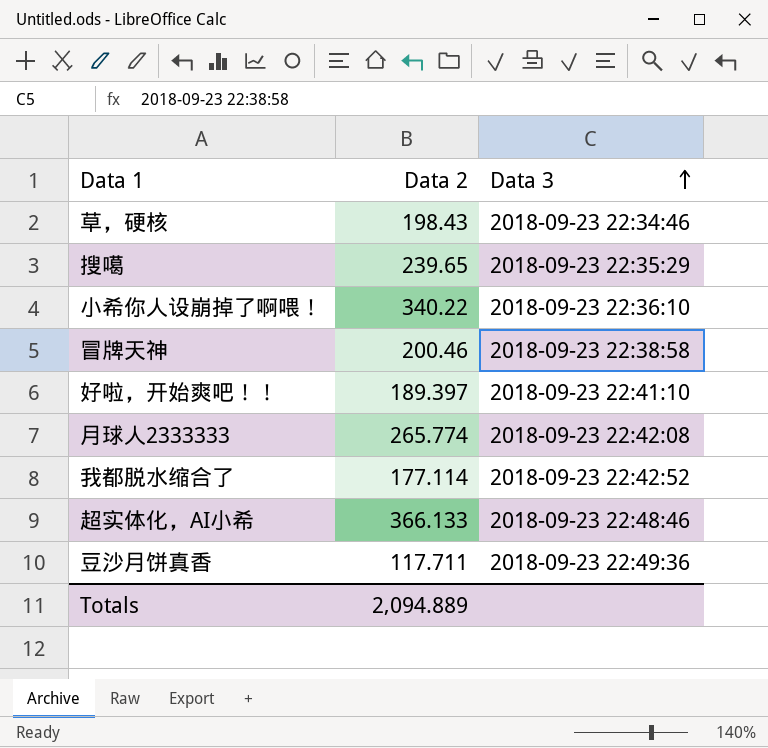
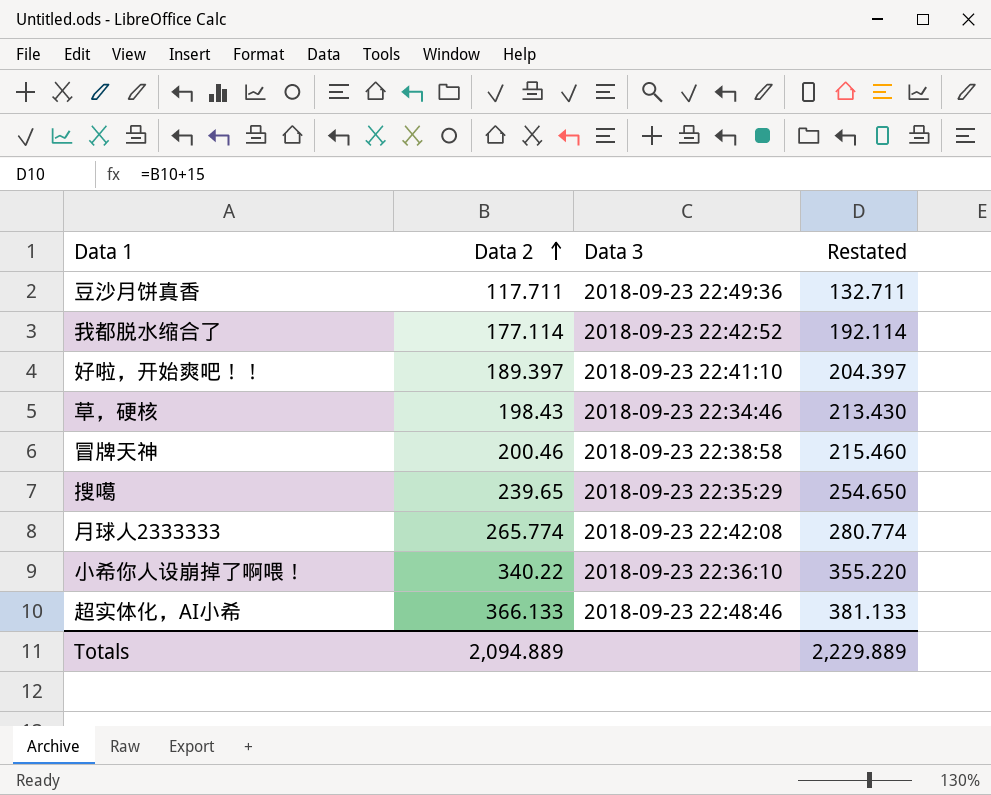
row order: Data 3 ascending -> Data 2 ascending
column Restated | formula: none -> [Data 2] + 15

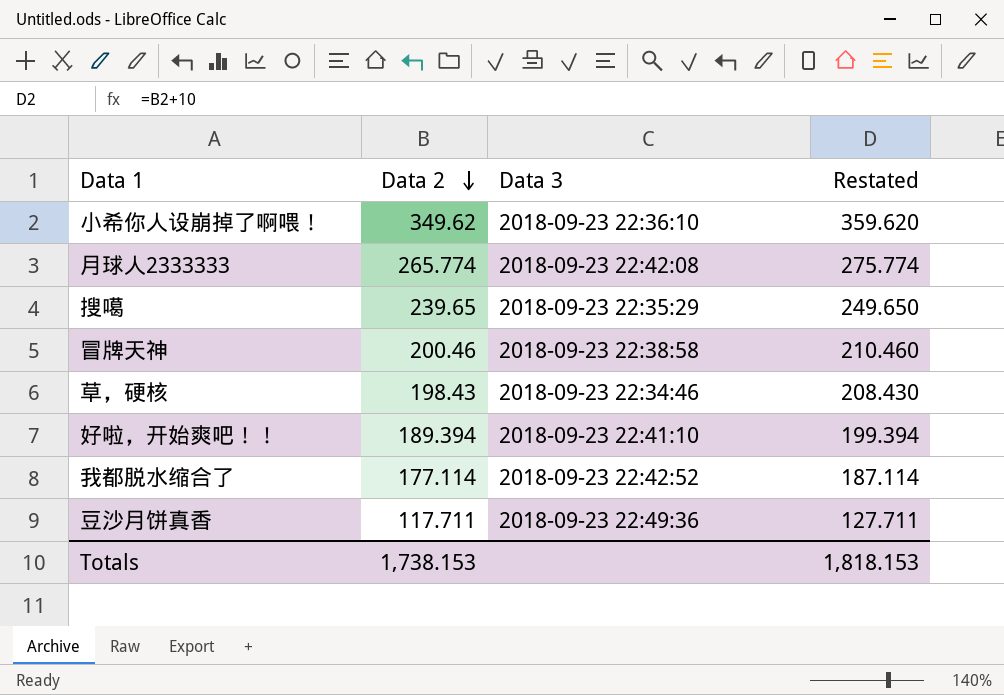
row order: Data 2 ascending -> Data 2 descending
column Restated | formula: [Data 2] + 15 -> [Data 2] + 10
row 超实体化，AI小希: 366.133 | 2018-09-23 22:48:46 | 381.133 -> none
小希你人设崩掉了啊喂！ | Data 2: 340.22 -> 349.62
好啦，开始爽吧！！ | Data 2: 189.397 -> 189.394
Totals | Data 2: 2,094.889 -> 1,738.153
Totals | Restated: 2,229.889 -> 1,818.153

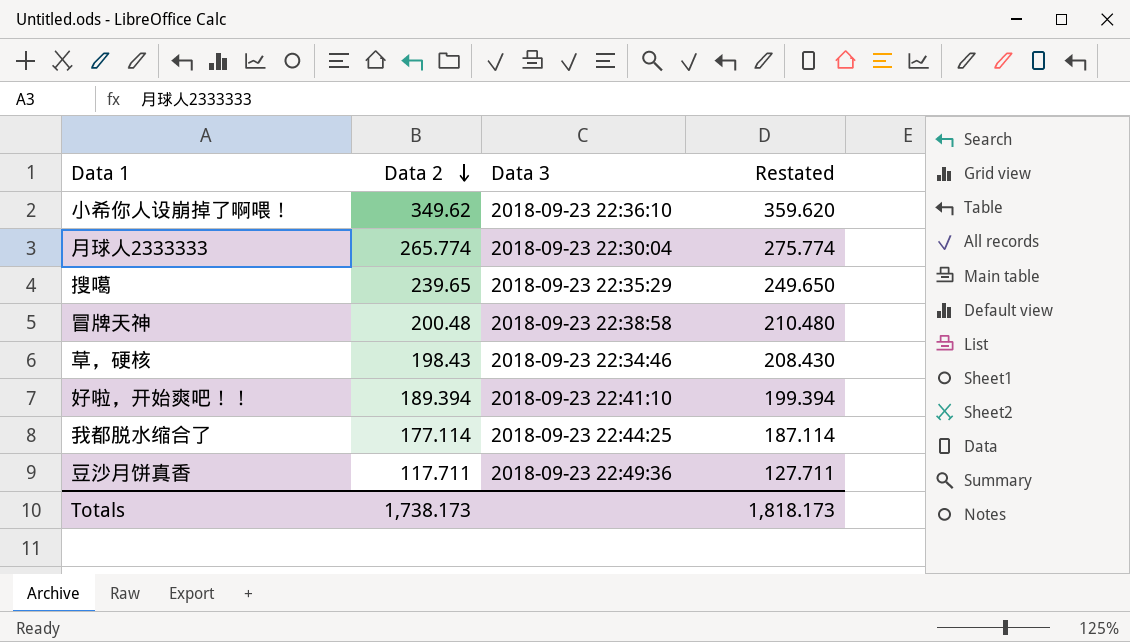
月球人2333333 | Data 3: 2018-09-23 22:42:08 -> 2018-09-23 22:30:04
冒牌天神 | Data 2: 200.46 -> 200.48
冒牌天神 | Restated: 210.460 -> 210.480
我都脱水缩合了 | Data 3: 2018-09-23 22:42:52 -> 2018-09-23 22:44:25
Totals | Data 2: 1,738.153 -> 1,738.173
Totals | Restated: 1,818.153 -> 1,818.173

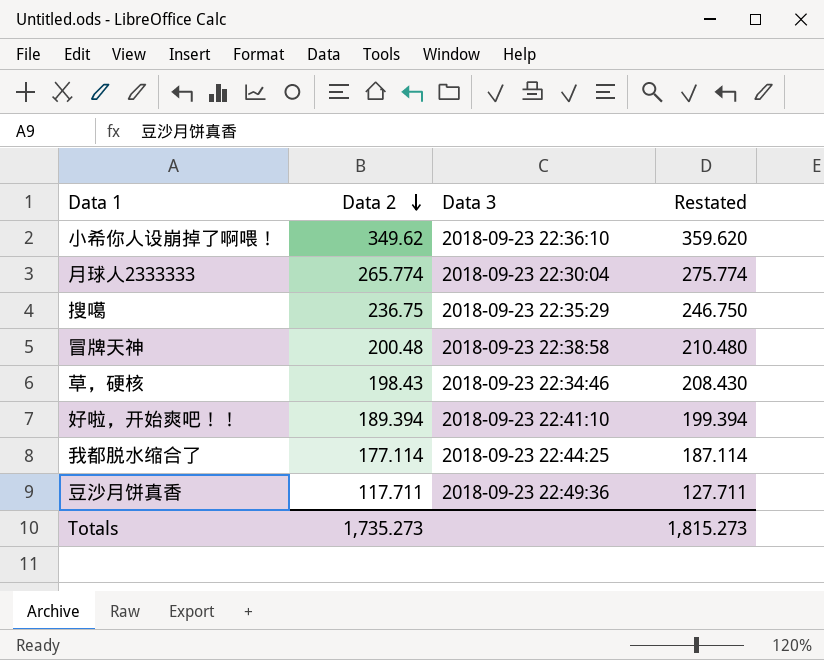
搜噶 | Data 2: 239.65 -> 236.75
搜噶 | Restated: 249.650 -> 246.750
Totals | Data 2: 1,738.173 -> 1,735.273
Totals | Restated: 1,818.173 -> 1,815.273

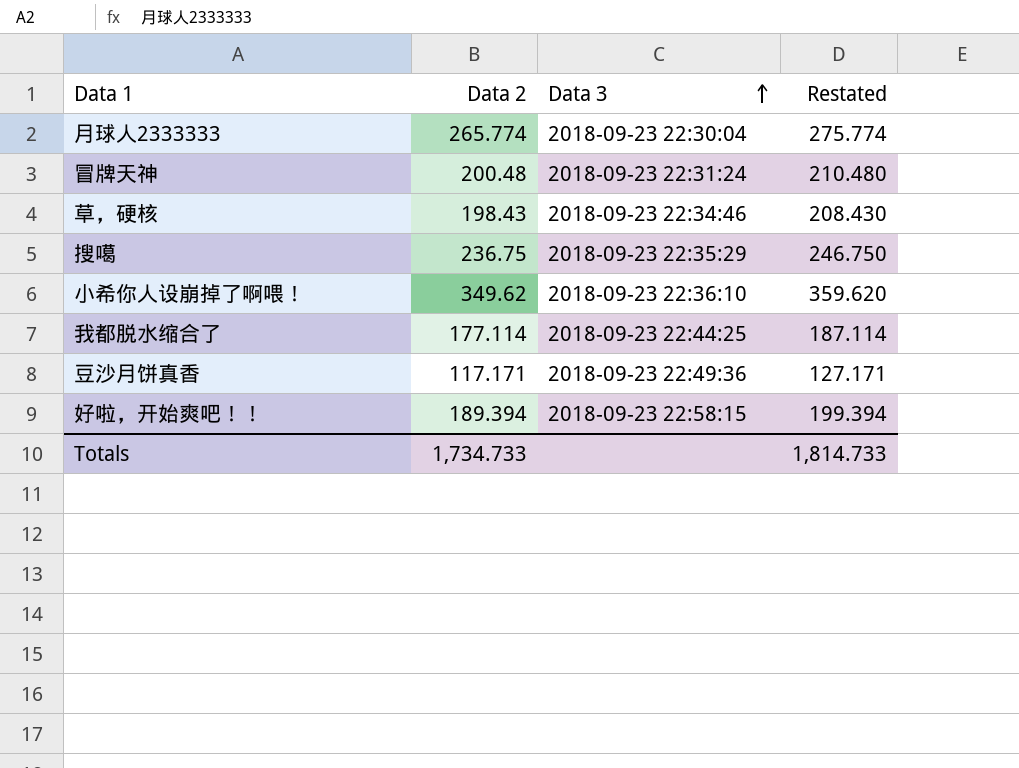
row order: Data 2 descending -> Data 3 ascending
冒牌天神 | Data 3: 2018-09-23 22:38:58 -> 2018-09-23 22:31:24
豆沙月饼真香 | Data 2: 117.711 -> 117.171
豆沙月饼真香 | Restated: 127.711 -> 127.171
好啦，开始爽吧！！ | Data 3: 2018-09-23 22:41:10 -> 2018-09-23 22:58:15
Totals | Data 2: 1,735.273 -> 1,734.733
Totals | Restated: 1,815.273 -> 1,814.733

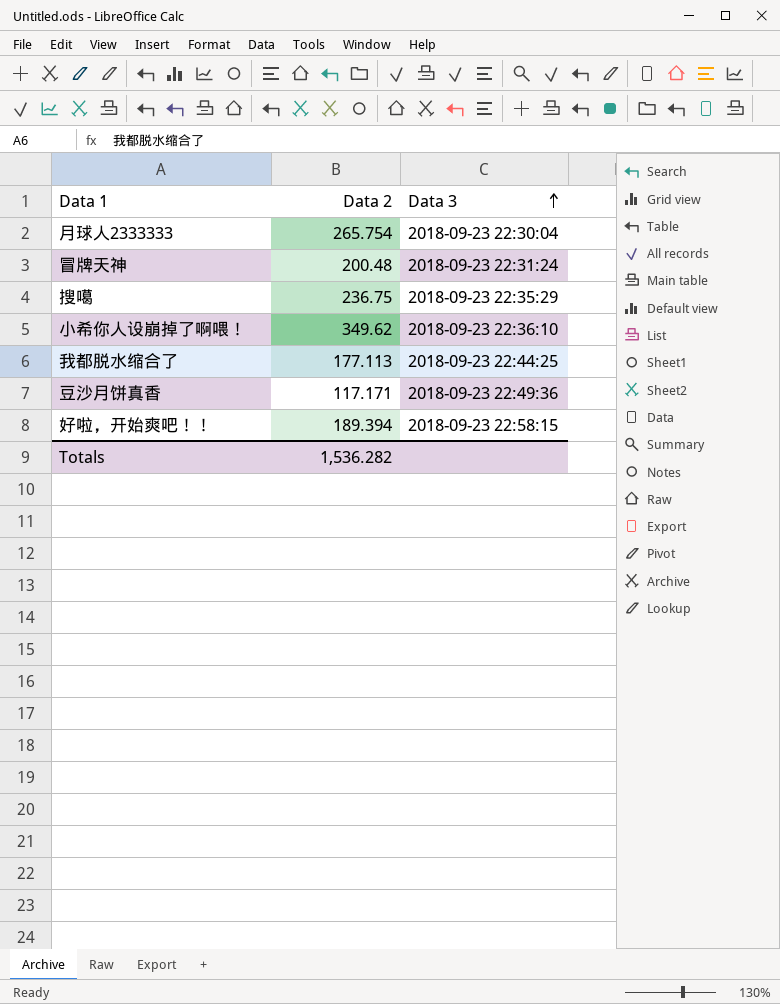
column Restated | formula: [Data 2] + 10 -> none
row 草，硬核: 198.43 | 2018-09-23 22:34:46 | 208.430 -> none
月球人2333333 | Data 2: 265.774 -> 265.754
我都脱水缩合了 | Data 2: 177.114 -> 177.113
Totals | Data 2: 1,734.733 -> 1,536.282

